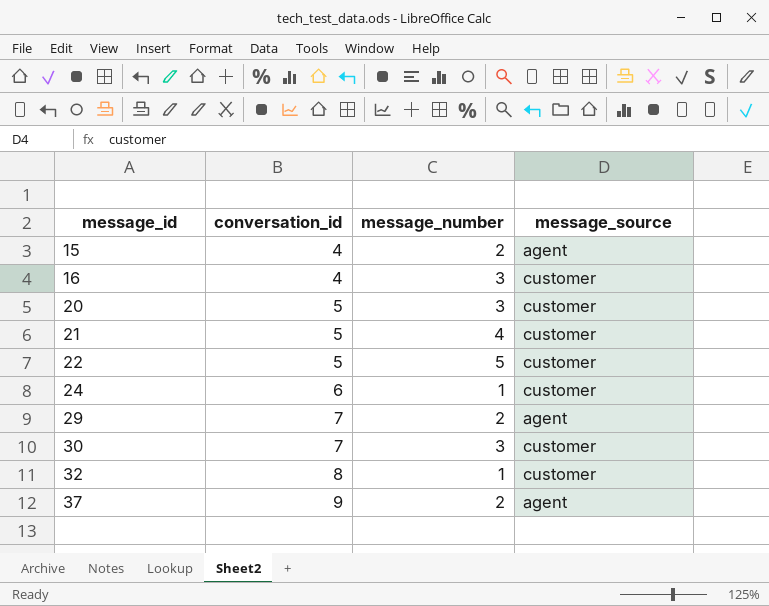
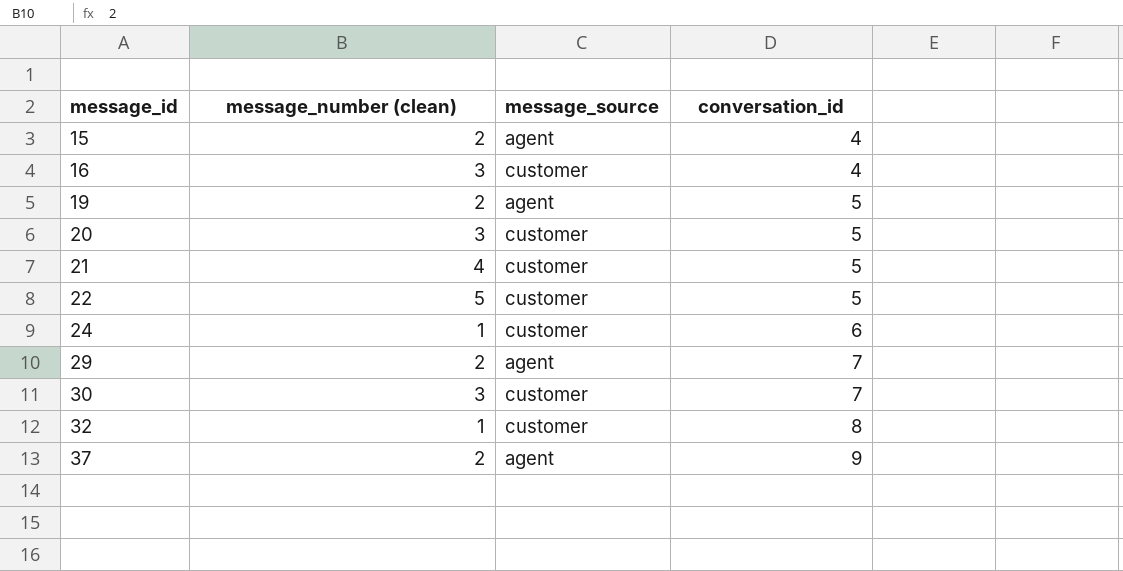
column name: message_number -> message_number (clean)
column conversation_id | position: 2 -> 4
row 19: none -> 2 | agent | 5

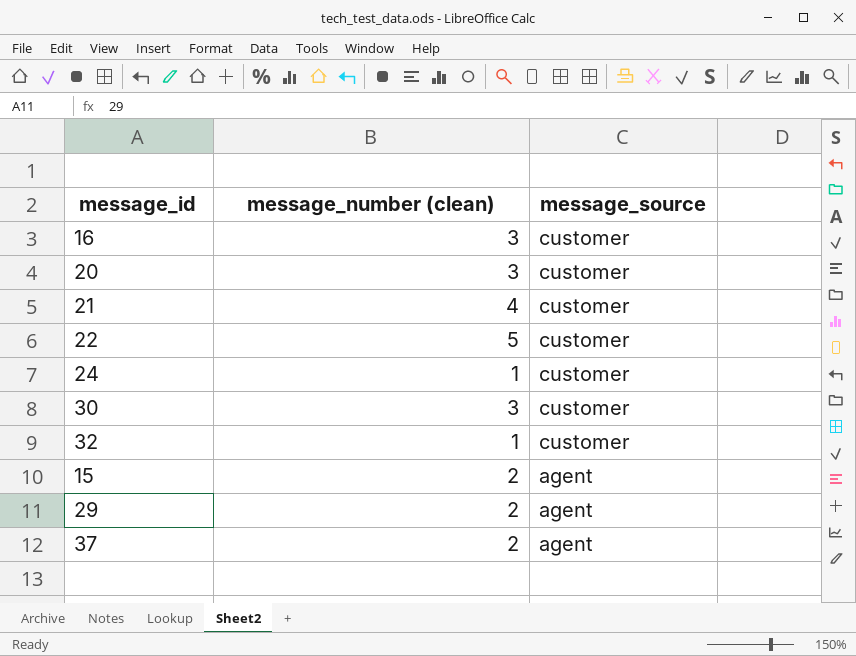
row order: message_id ascending -> message_source descending
column conversation_id | position: 4 -> none
row 19: 2 | agent | 5 -> none

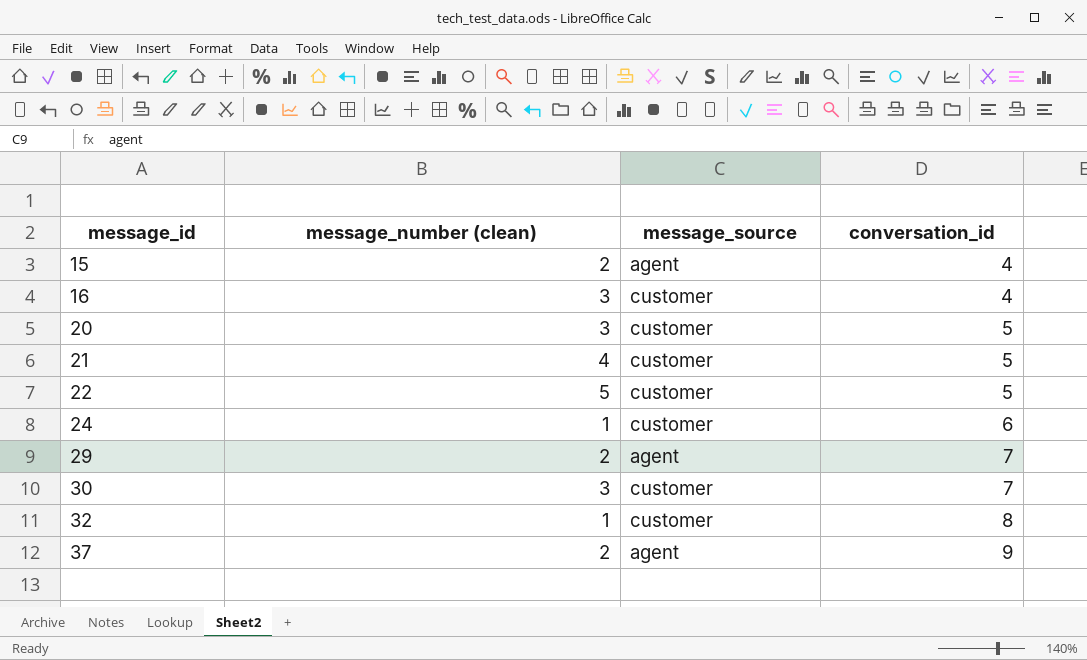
row order: message_source descending -> message_id ascending
column conversation_id | position: none -> 4

